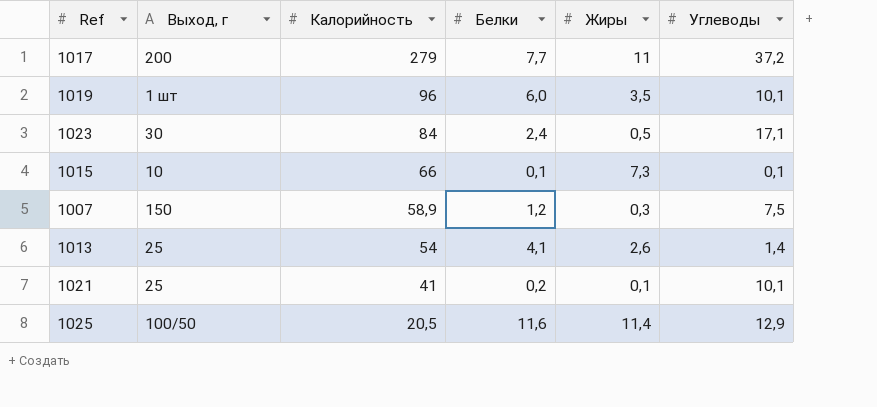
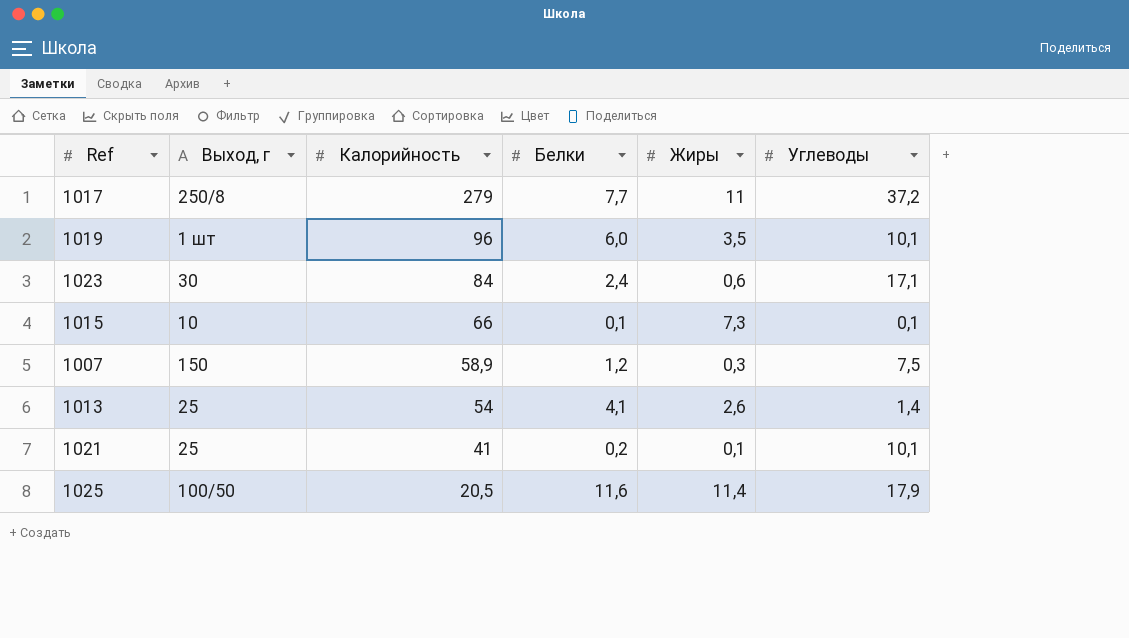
1017 | Выход, г: 200 -> 250/8
1023 | Жиры: 0,5 -> 0,6
1025 | Углеводы: 12,9 -> 17,9

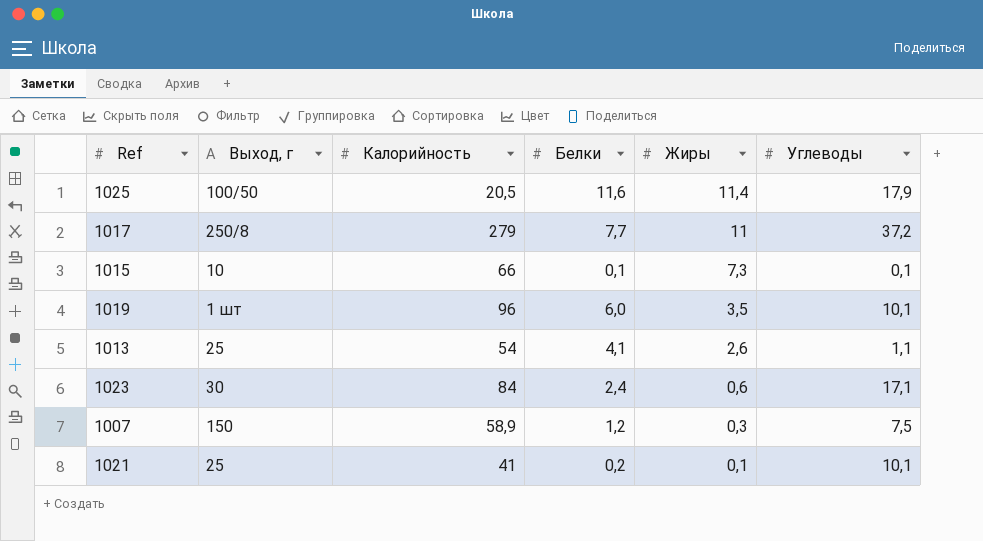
row order: Калорийность descending -> Жиры descending
1013 | Углеводы: 1,4 -> 1,1

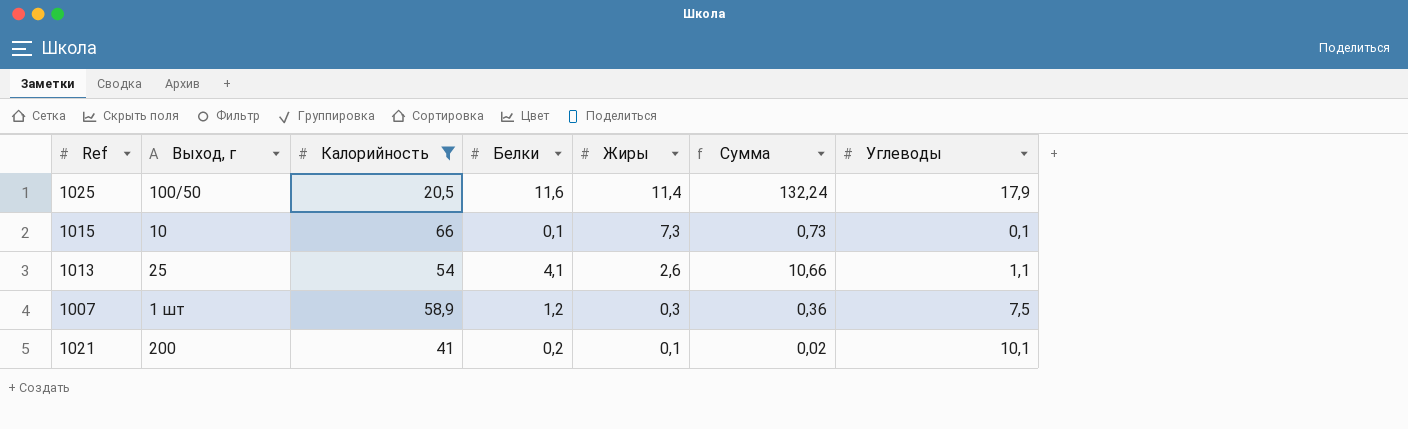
filter: none -> Калорийность <= 66
column Сумма | formula: none -> [Белки] * [Жиры]
1007 | Выход, г: 150 -> 1 шт
1021 | Выход, г: 25 -> 200

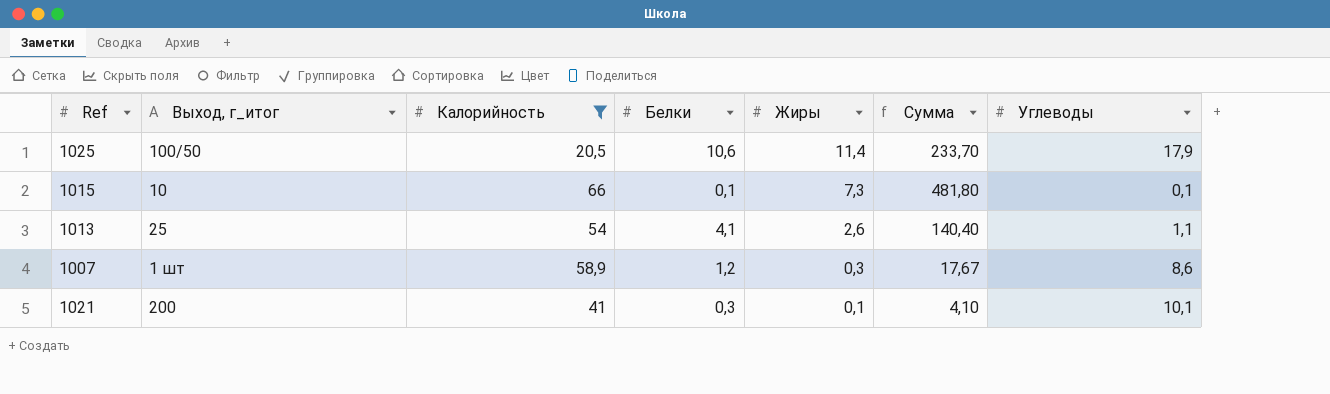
column name: Выход, г -> Выход, г_итог
column Сумма | formula: [Белки] * [Жиры] -> [Калорийность] * [Жиры]
1025 | Белки: 11,6 -> 10,6
1007 | Углеводы: 7,5 -> 8,6
1021 | Белки: 0,2 -> 0,3

